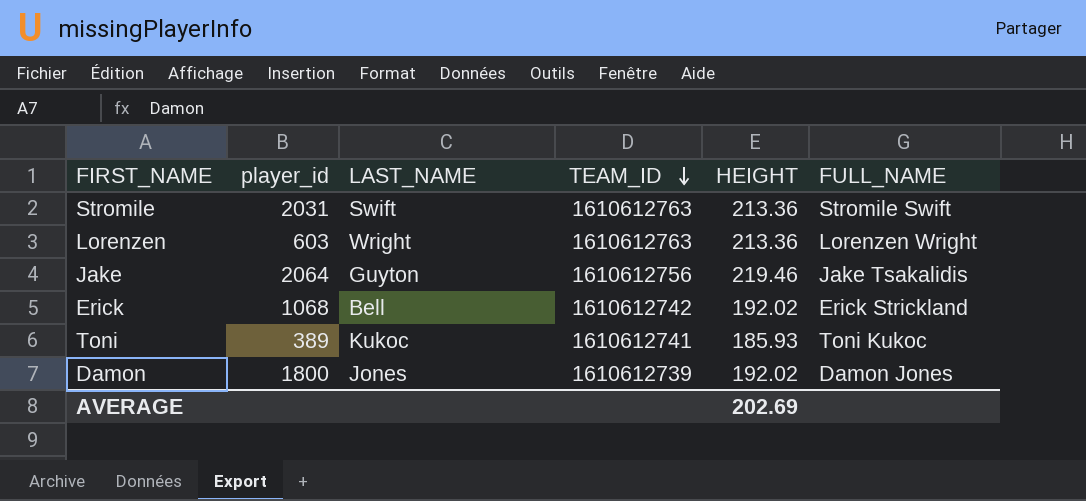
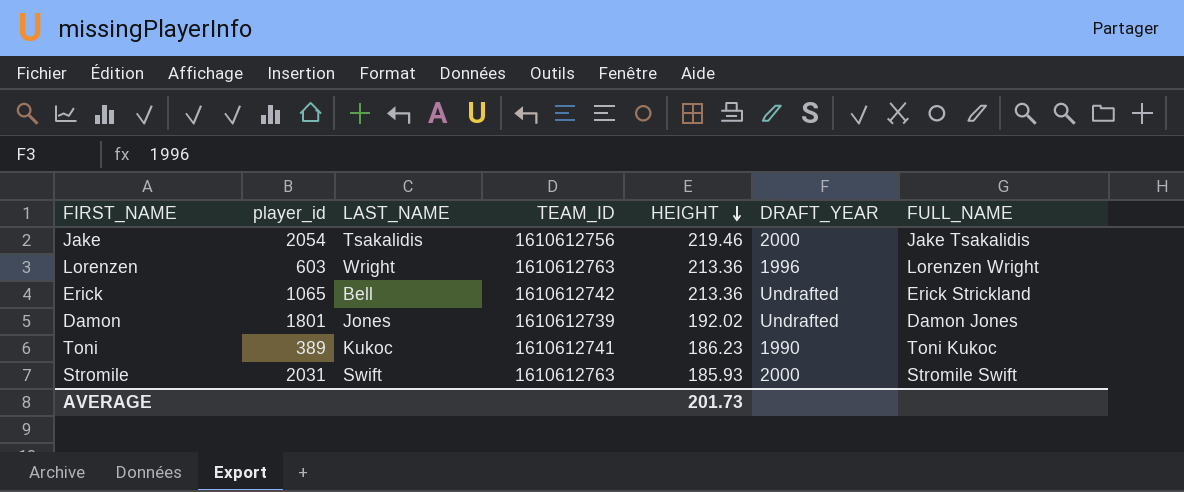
row order: TEAM_ID descending -> HEIGHT descending
column DRAFT_YEAR | position: none -> 6
Jake | player_id: 2064 -> 2054
Jake | LAST_NAME: Guyton -> Tsakalidis
Erick | player_id: 1068 -> 1065
Erick | HEIGHT: 192.02 -> 213.36
Damon | player_id: 1800 -> 1801
Toni | HEIGHT: 185.93 -> 186.23
Stromile | HEIGHT: 213.36 -> 185.93
AVERAGE | HEIGHT: 202.69 -> 201.73

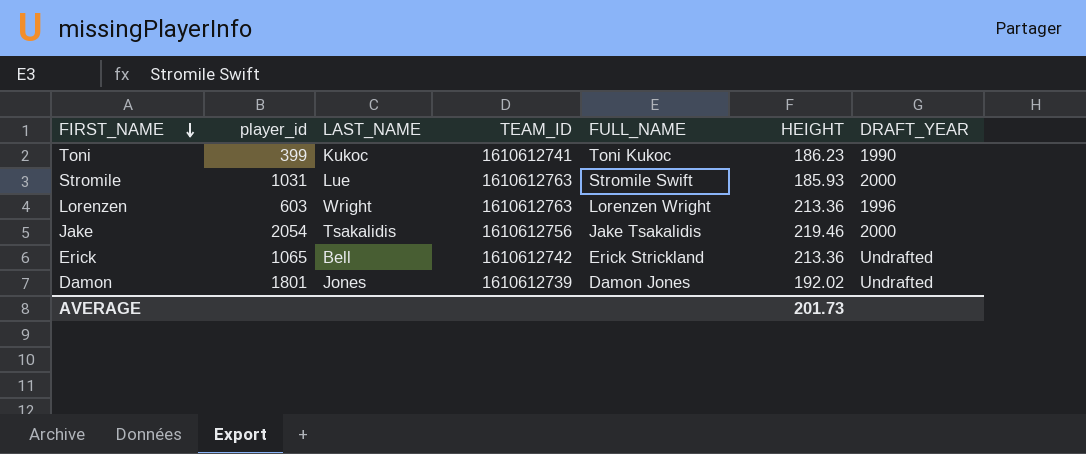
row order: HEIGHT descending -> FIRST_NAME descending
column FULL_NAME | position: 7 -> 5
Toni | player_id: 389 -> 399
Stromile | player_id: 2031 -> 1031
Stromile | LAST_NAME: Swift -> Lue

